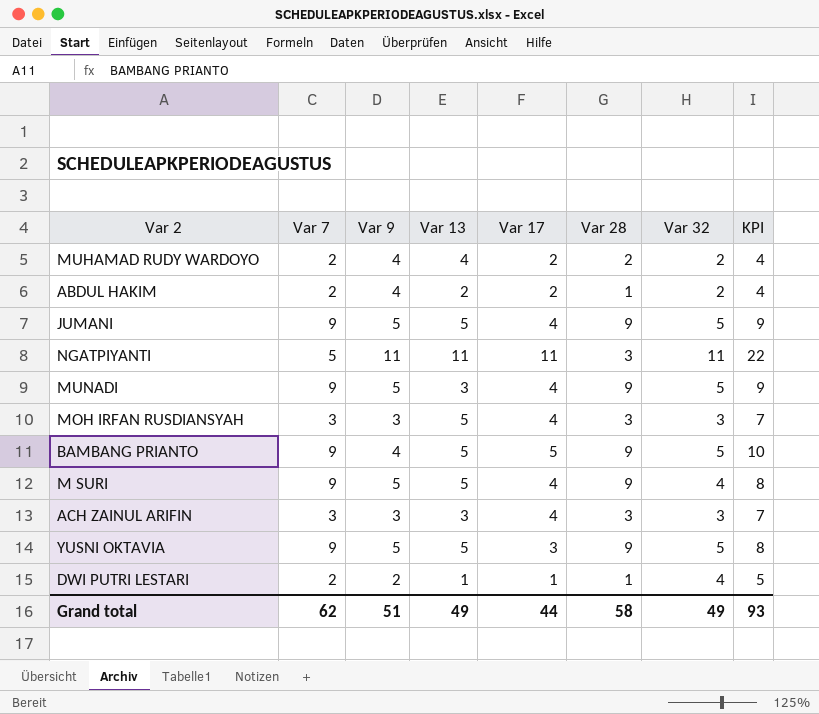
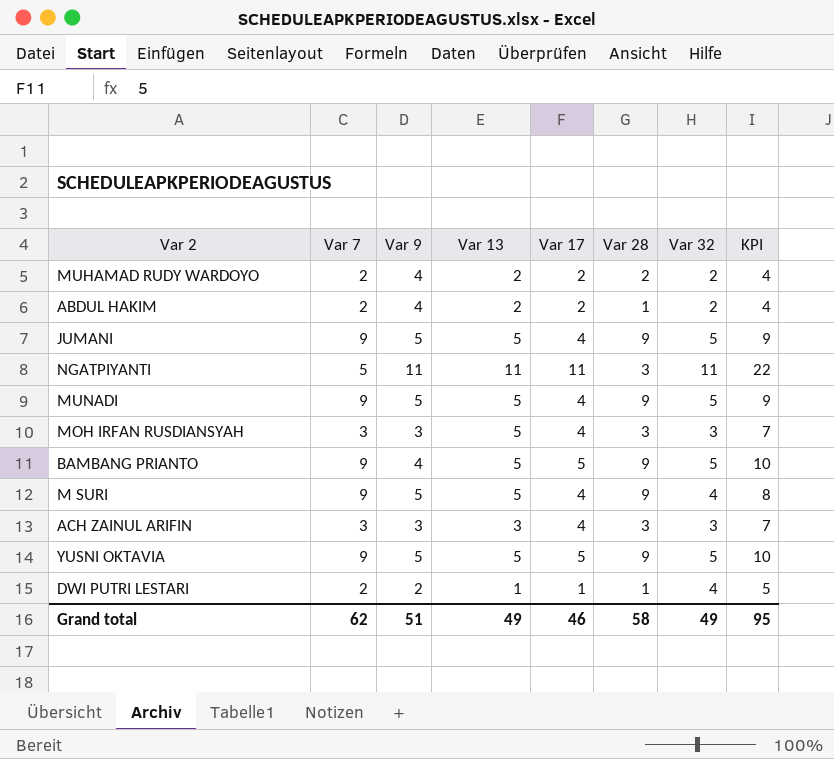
MUHAMAD RUDY WARDOYO | Var 13: 4 -> 2
MUNADI | Var 13: 3 -> 5
YUSNI OKTAVIA | Var 17: 3 -> 5
YUSNI OKTAVIA | KPI: 8 -> 10
Grand total | Var 17: 44 -> 46
Grand total | KPI: 93 -> 95

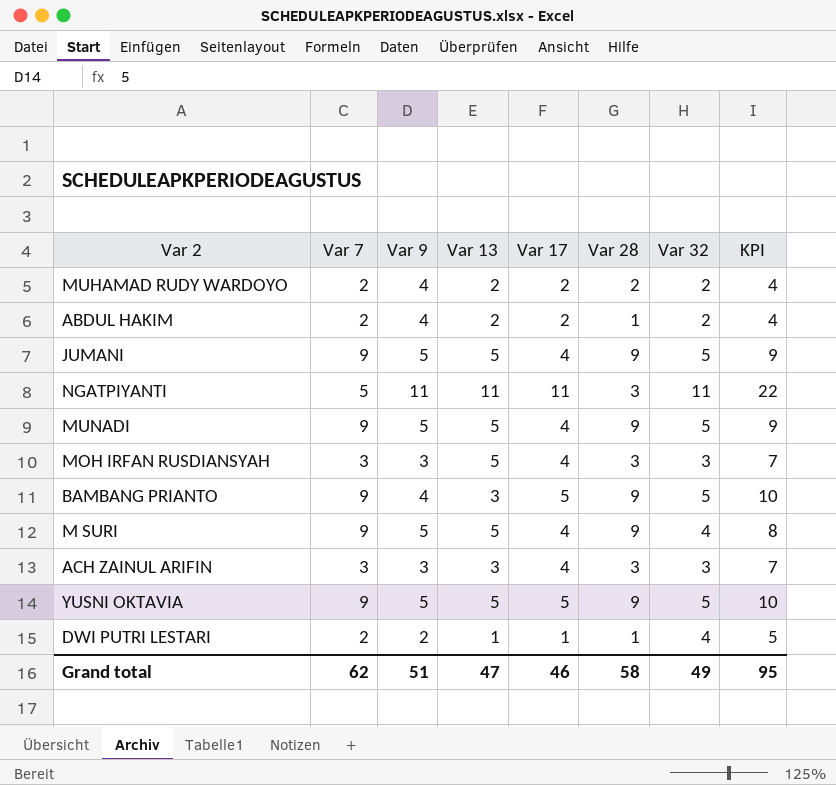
BAMBANG PRIANTO | Var 13: 5 -> 3
Grand total | Var 13: 49 -> 47

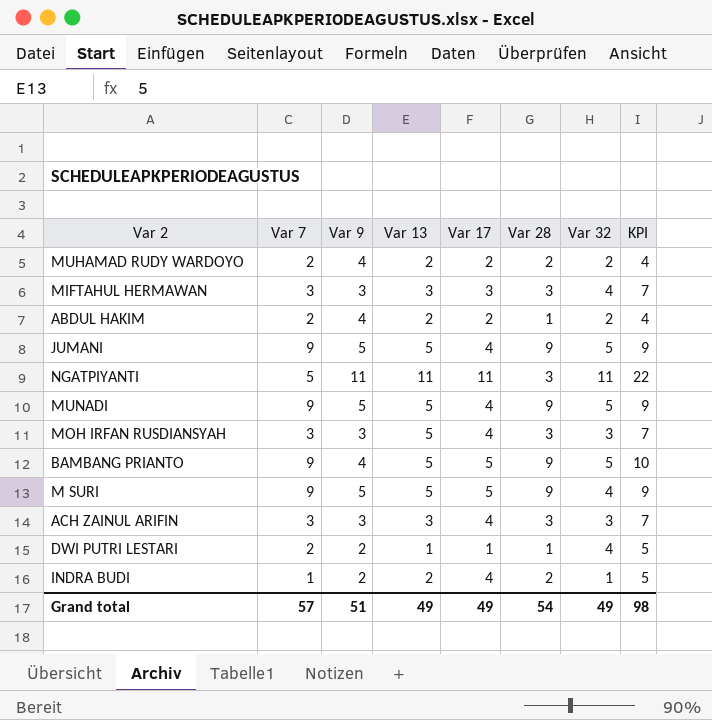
row YUSNI OKTAVIA: 9 | 5 | 5 | 5 | 9 | 5 | 10 -> none
row MIFTAHUL HERMAWAN: none -> 3 | 3 | 3 | 3 | 3 | 4 | 7
BAMBANG PRIANTO | Var 13: 3 -> 5
M SURI | Var 17: 4 -> 5
M SURI | KPI: 8 -> 9
row INDRA BUDI: none -> 1 | 2 | 2 | 4 | 2 | 1 | 5
Grand total | Var 7: 62 -> 57
Grand total | Var 13: 47 -> 49
Grand total | Var 17: 46 -> 49
Grand total | Var 28: 58 -> 54
Grand total | KPI: 95 -> 98

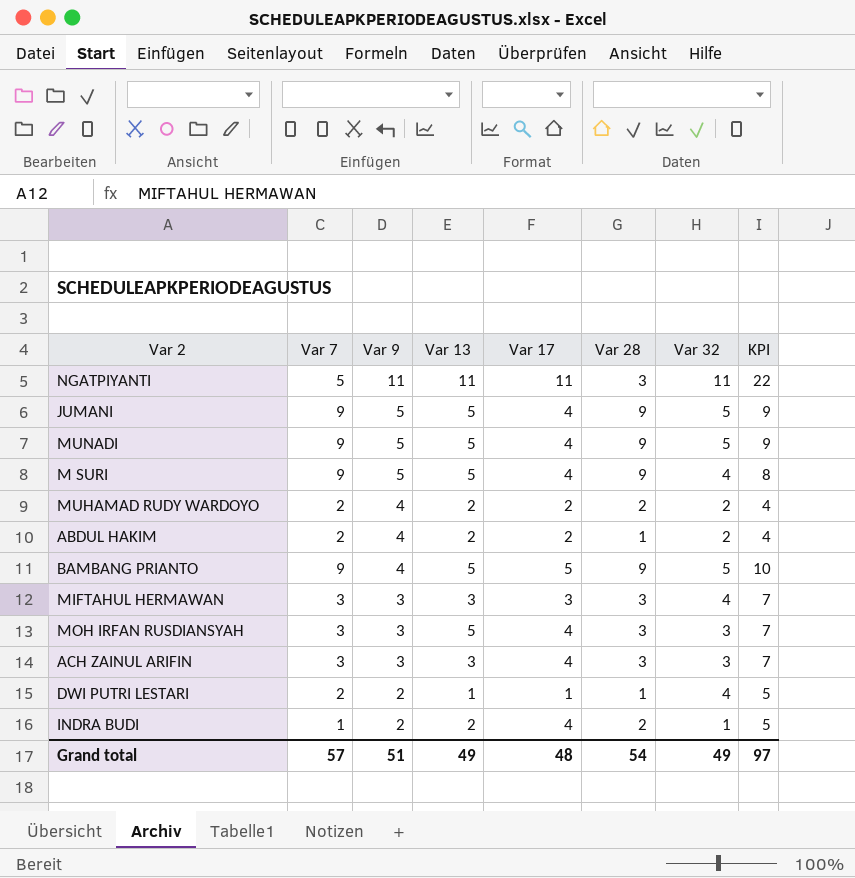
row order: none -> Var 9 descending
M SURI | Var 17: 5 -> 4
M SURI | KPI: 9 -> 8
Grand total | Var 17: 49 -> 48
Grand total | KPI: 98 -> 97

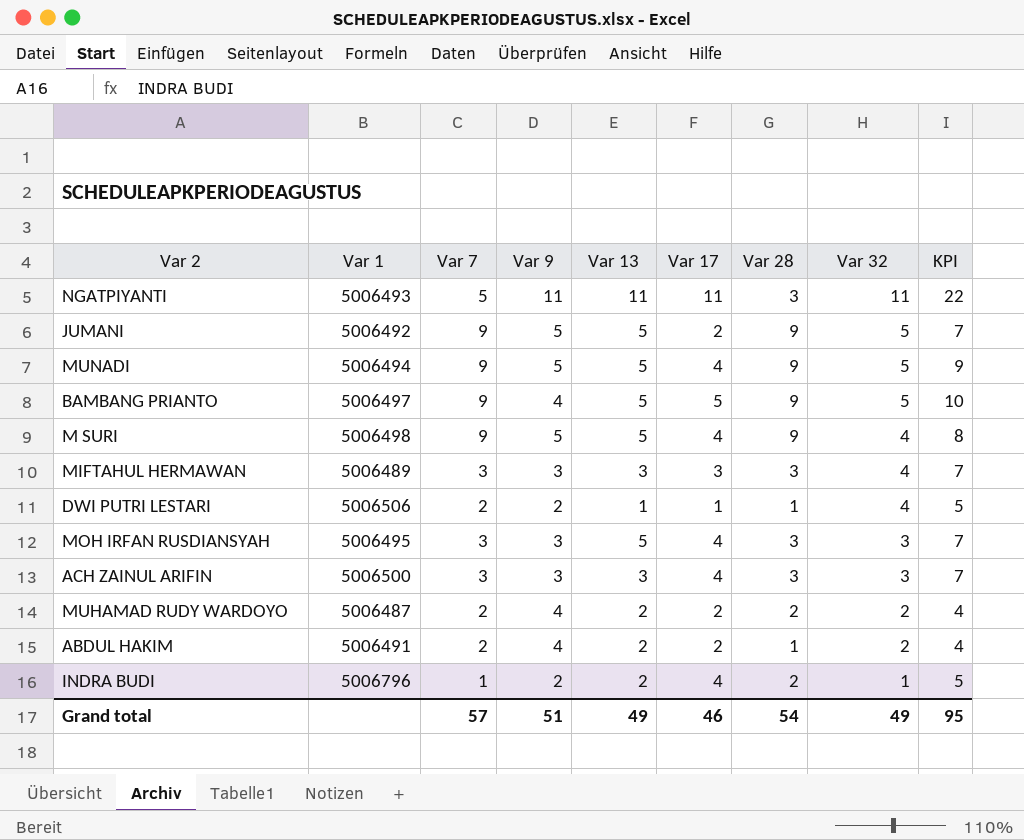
row order: Var 9 descending -> Var 32 descending
column Var 1 | position: none -> 2
JUMANI | Var 17: 4 -> 2
JUMANI | KPI: 9 -> 7
Grand total | Var 17: 48 -> 46
Grand total | KPI: 97 -> 95

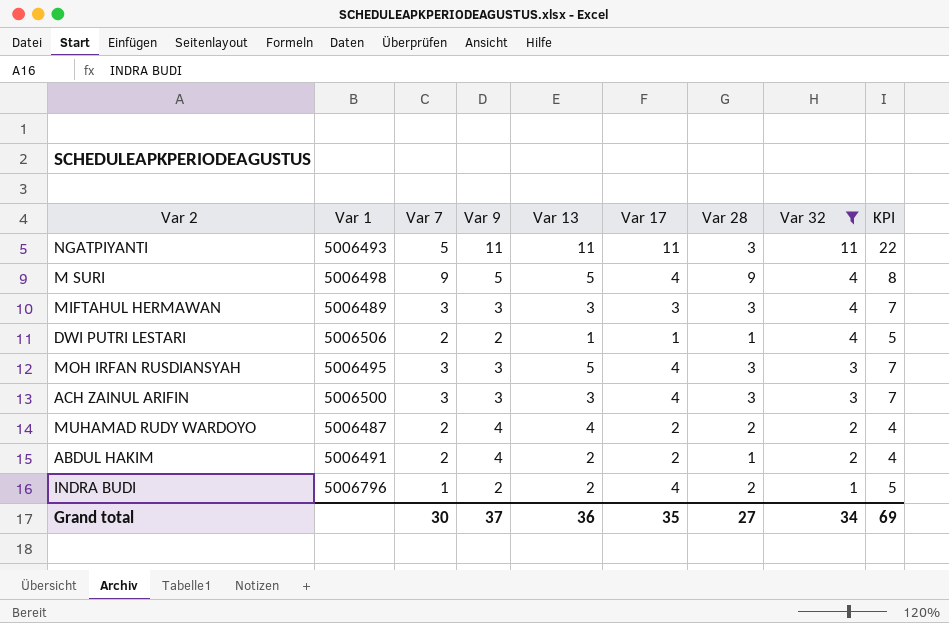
filter: none -> Var 32 != 5
MUHAMAD RUDY WARDOYO | Var 13: 2 -> 4
Grand total | Var 7: 57 -> 30
Grand total | Var 9: 51 -> 37
Grand total | Var 13: 49 -> 36
Grand total | Var 17: 46 -> 35
Grand total | Var 28: 54 -> 27
Grand total | Var 32: 49 -> 34
Grand total | KPI: 95 -> 69

